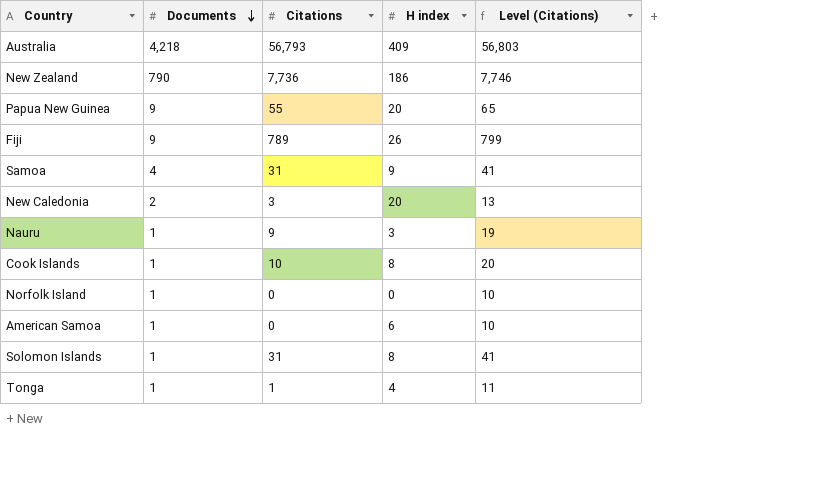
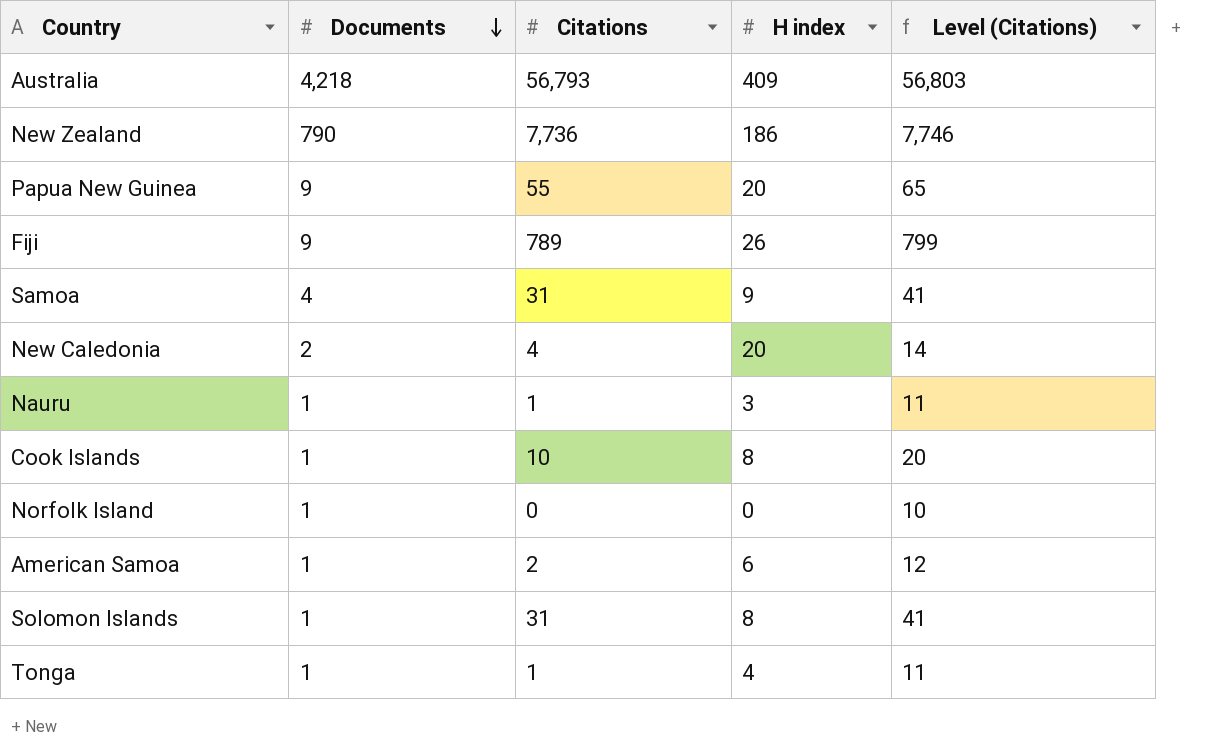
New Caledonia | Citations: 3 -> 4
New Caledonia | Level (Citations): 13 -> 14
Nauru | Citations: 9 -> 1
Nauru | Level (Citations): 19 -> 11
American Samoa | Citations: 0 -> 2
American Samoa | Level (Citations): 10 -> 12

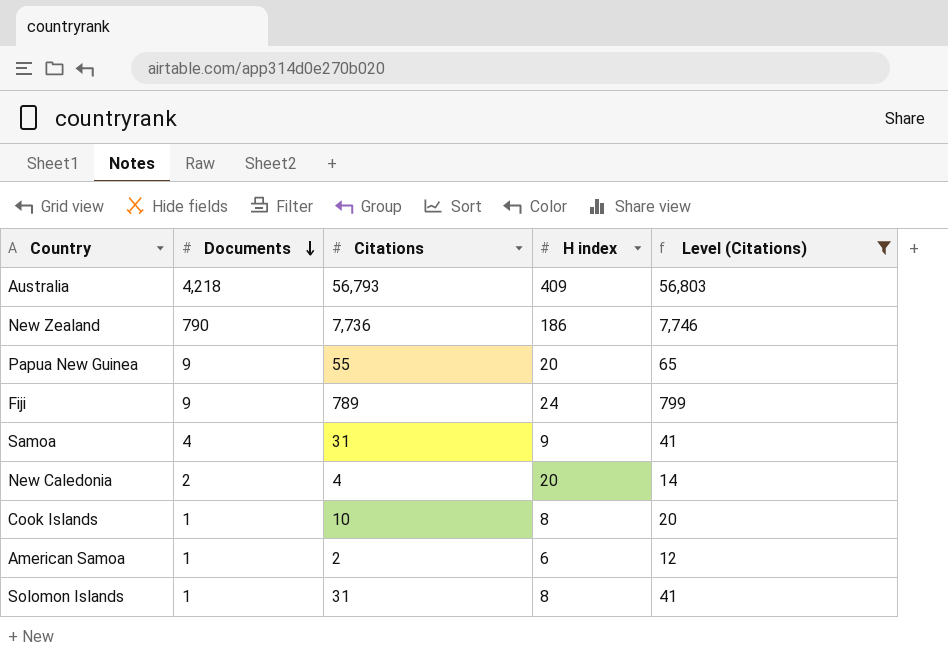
filter: none -> Level (Citations) >= 12
Fiji | H index: 26 -> 24

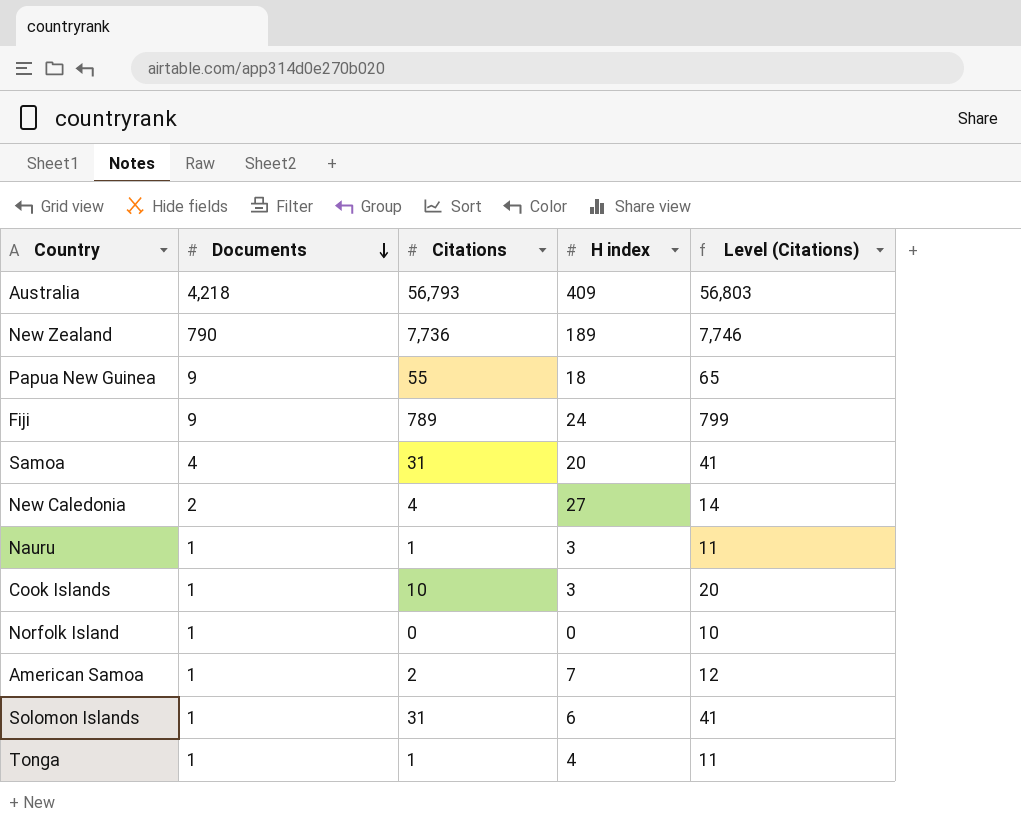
filter: Level (Citations) >= 12 -> none
New Zealand | H index: 186 -> 189
Papua New Guinea | H index: 20 -> 18
Samoa | H index: 9 -> 20
New Caledonia | H index: 20 -> 27
Cook Islands | H index: 8 -> 3
American Samoa | H index: 6 -> 7
Solomon Islands | H index: 8 -> 6

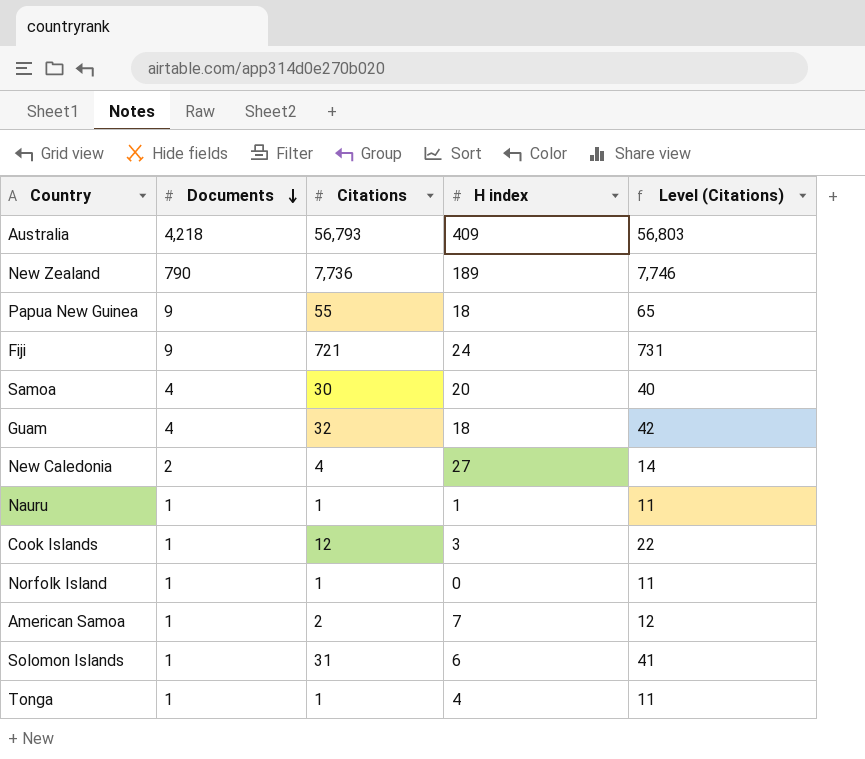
Fiji | Citations: 789 -> 721
Fiji | Level (Citations): 799 -> 731
Samoa | Citations: 31 -> 30
Samoa | Level (Citations): 41 -> 40
row Guam: none -> 4 | 32 | 18 | 42
Nauru | H index: 3 -> 1
Cook Islands | Citations: 10 -> 12
Cook Islands | Level (Citations): 20 -> 22
Norfolk Island | Citations: 0 -> 1
Norfolk Island | Level (Citations): 10 -> 11

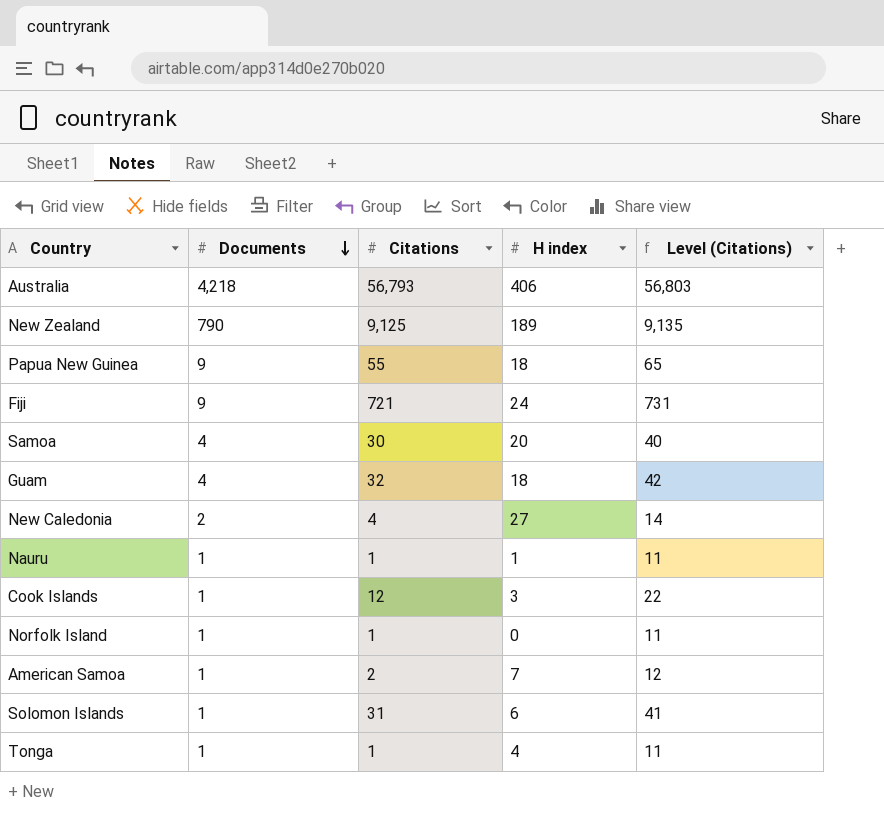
Australia | H index: 409 -> 406
New Zealand | Citations: 7,736 -> 9,125
New Zealand | Level (Citations): 7,746 -> 9,135

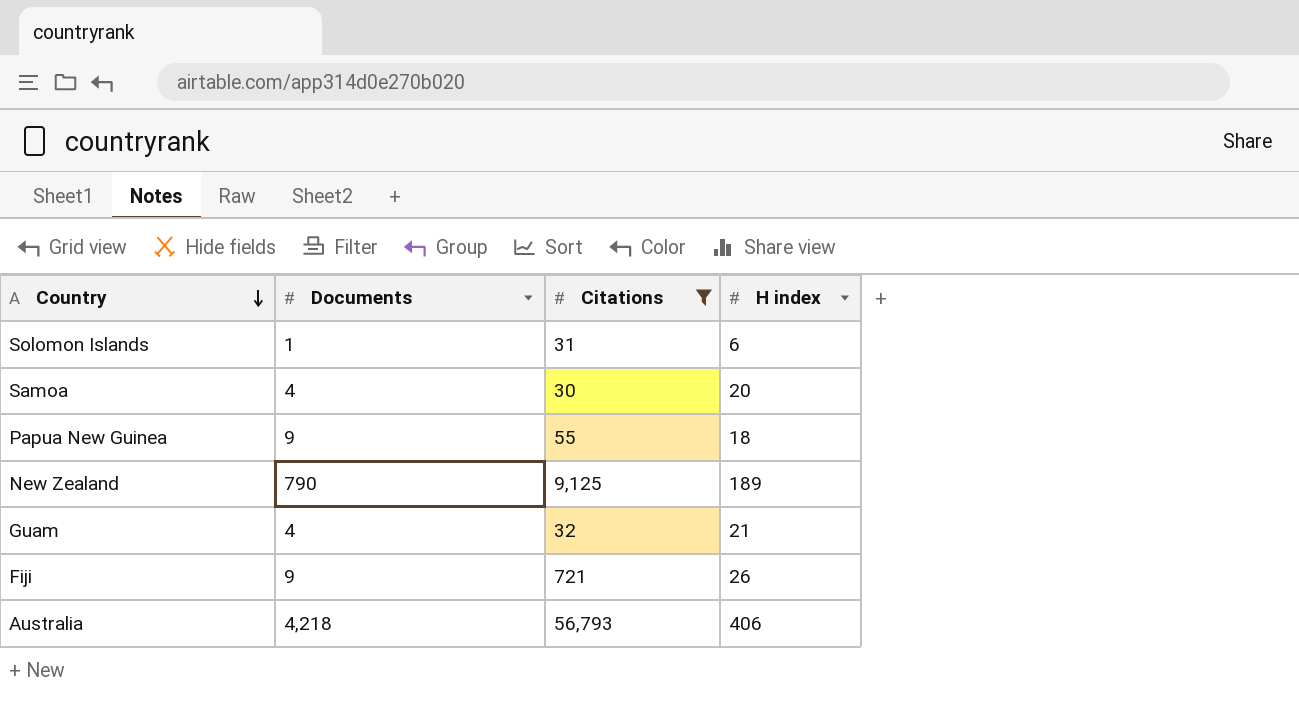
filter: none -> Citations >= 30
row order: Documents descending -> Country descending
column Level (Citations) | formula: [Citations] + 10 -> none
Guam | H index: 18 -> 21
Fiji | H index: 24 -> 26

